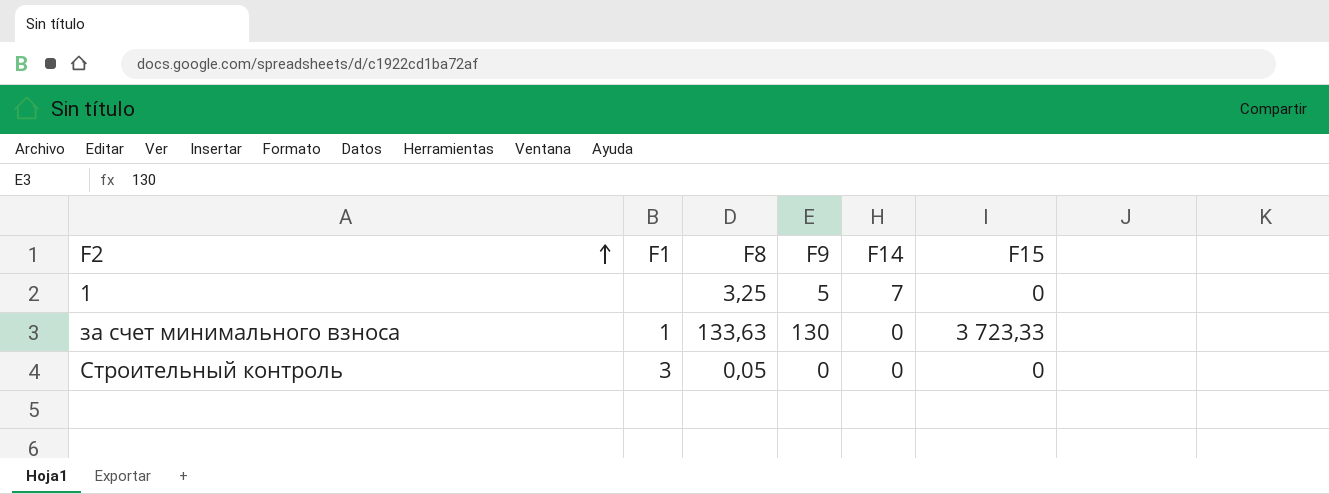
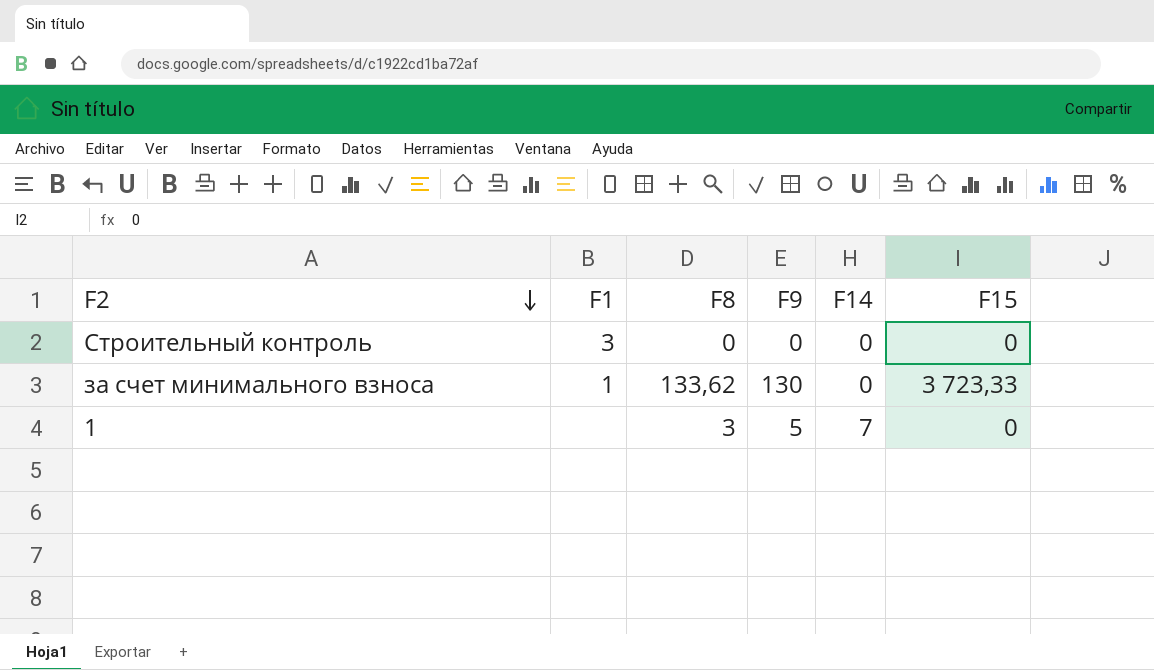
row order: F2 ascending -> F2 descending
Строительный контроль | F8: 0,05 -> 0
за счет минимального взноса | F8: 133,63 -> 133,62
1 | F8: 3,25 -> 3

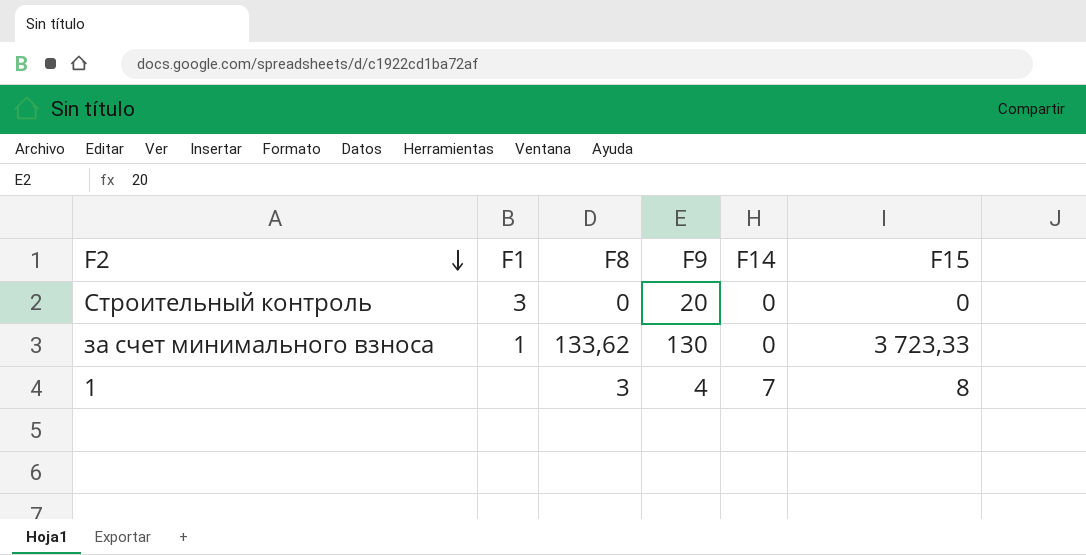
Строительный контроль | F9: 0 -> 20
1 | F9: 5 -> 4
1 | F15: 0 -> 8

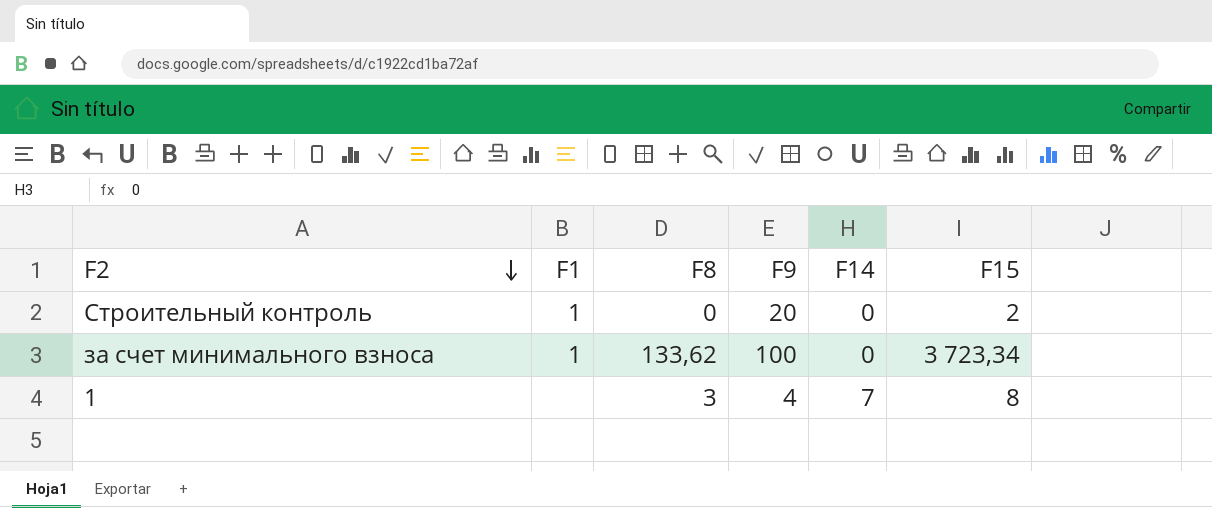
Строительный контроль | F1: 3 -> 1
Строительный контроль | F15: 0 -> 2
за счет минимального взноса | F9: 130 -> 100
за счет минимального взноса | F15: 3 723,33 -> 3 723,34

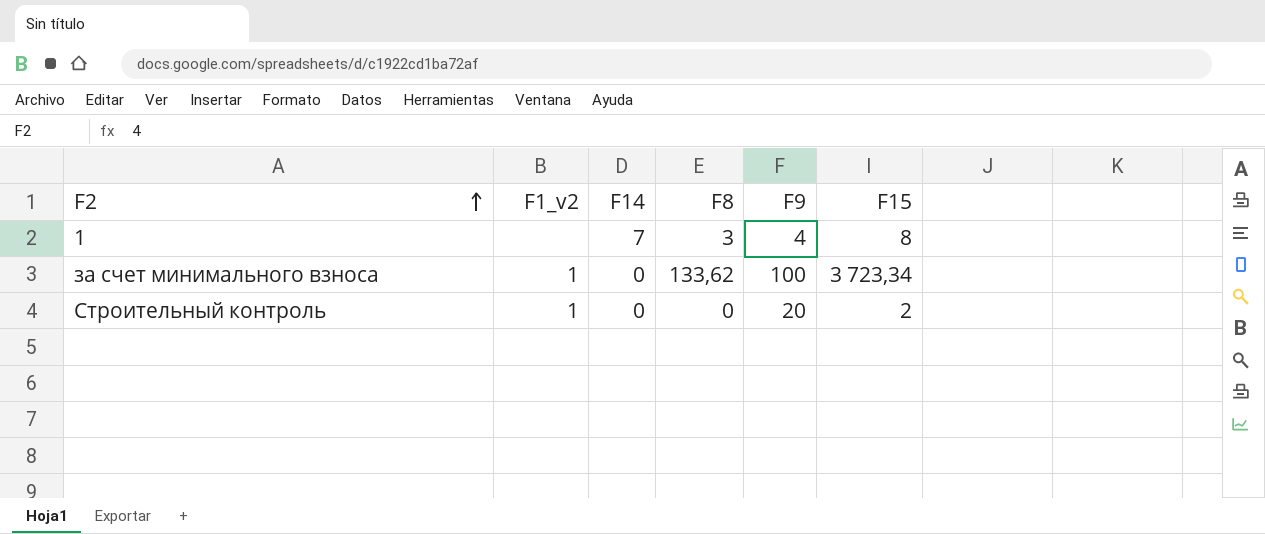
row order: F2 descending -> F2 ascending
column name: F1 -> F1_v2
column F14 | position: 5 -> 3

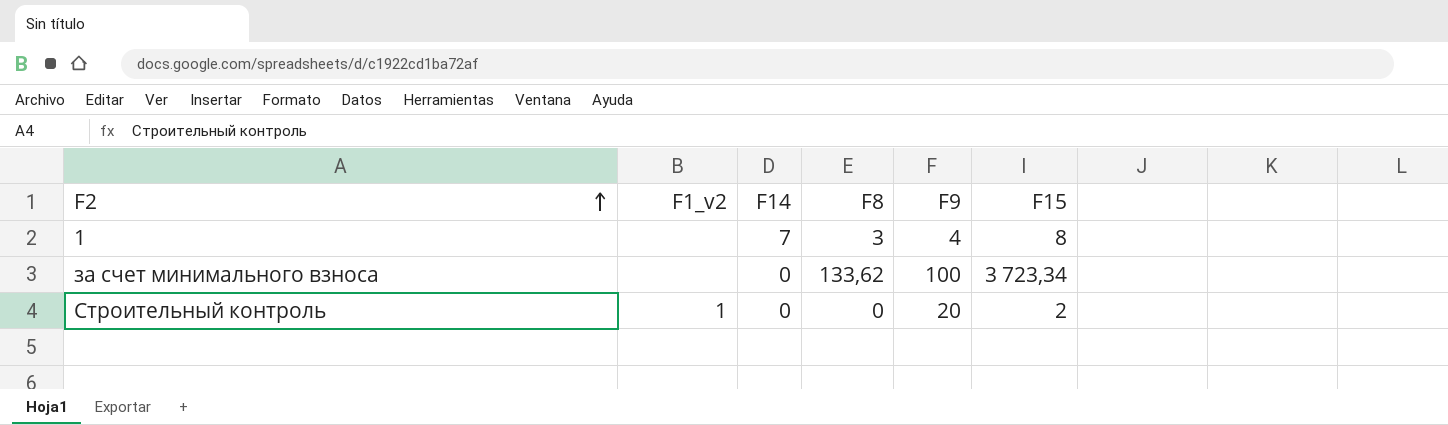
за счет минимального взноса | F1_v2: 1 -> none

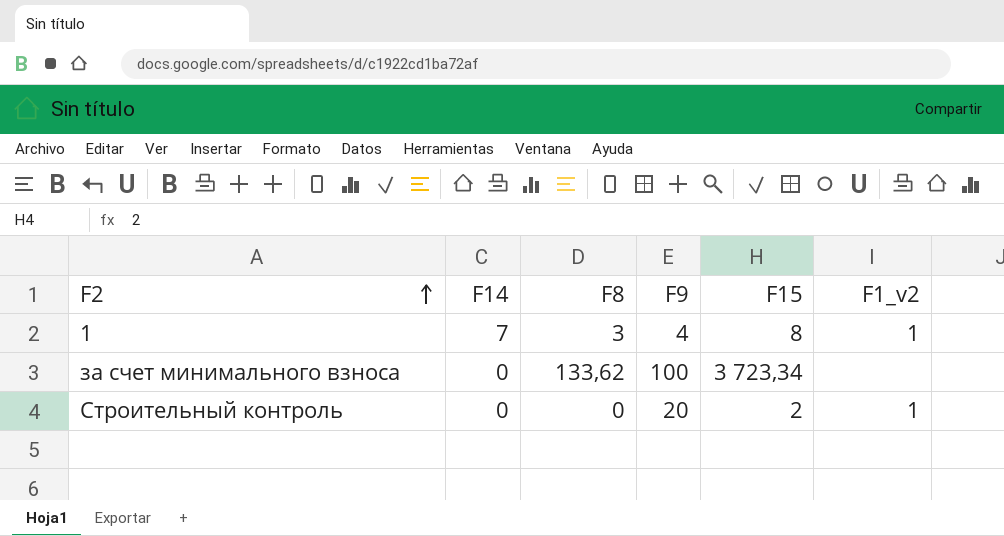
column F1_v2 | position: 2 -> 6
1 | F1_v2: none -> 1

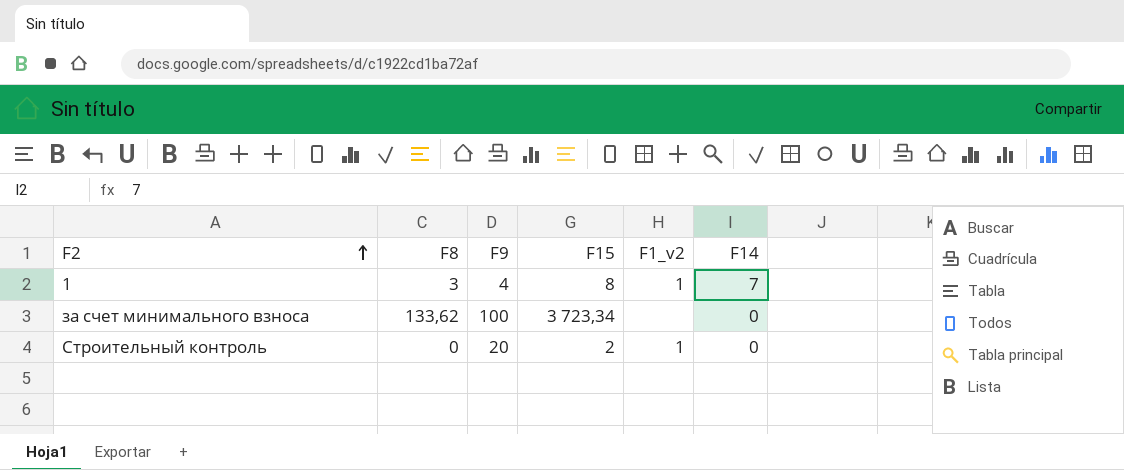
column F14 | position: 2 -> 6

